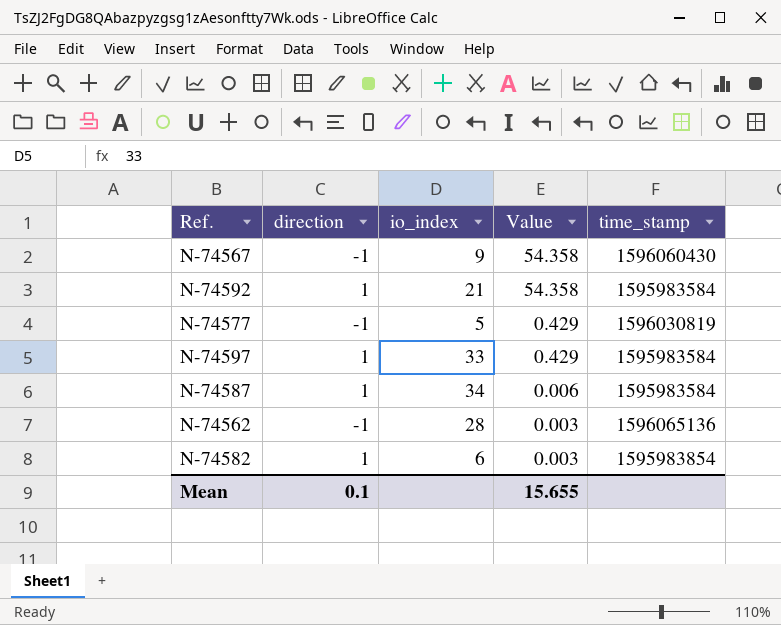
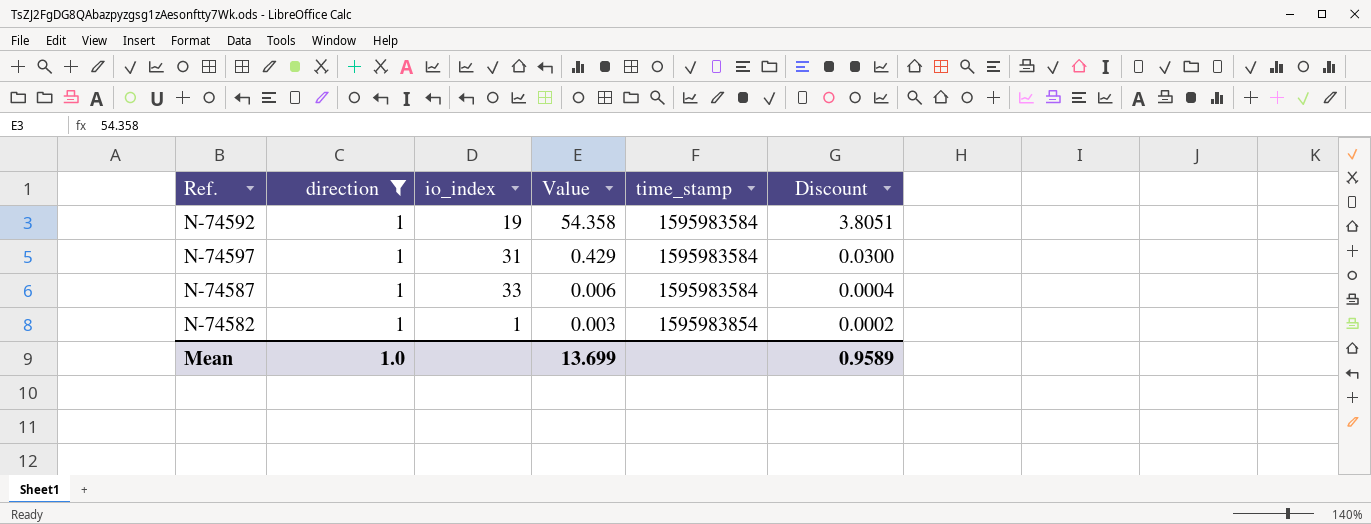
filter: none -> direction = 1
column Discount | formula: none -> [Value] * 0.07
N-74592 | io_index: 21 -> 19
N-74597 | io_index: 33 -> 31
N-74587 | io_index: 34 -> 33
N-74582 | io_index: 6 -> 1
Mean | direction: 0.1 -> 1.0
Mean | Value: 15.655 -> 13.699

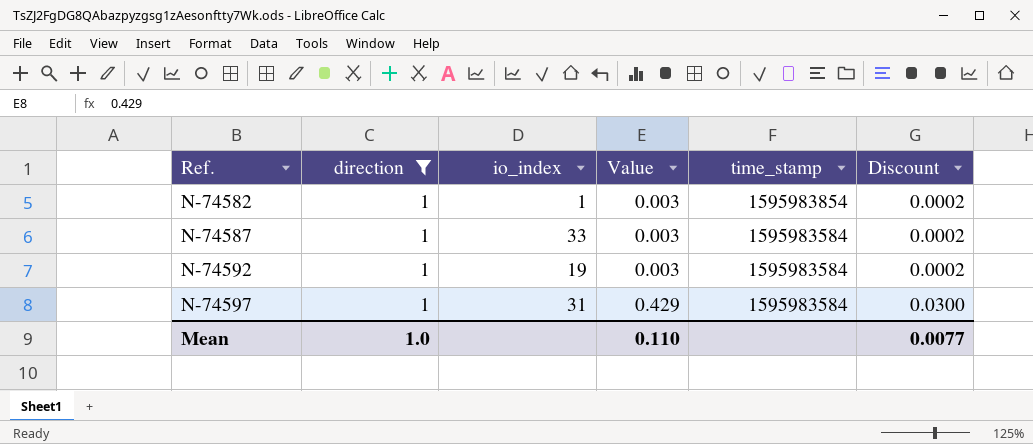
row order: Value descending -> Ref. ascending
N-74587 | Value: 0.006 -> 0.003
N-74587 | Discount: 0.0004 -> 0.0002
N-74592 | Value: 54.358 -> 0.003
N-74592 | Discount: 3.8051 -> 0.0002
Mean | Value: 13.699 -> 0.110
Mean | Discount: 0.9589 -> 0.0077

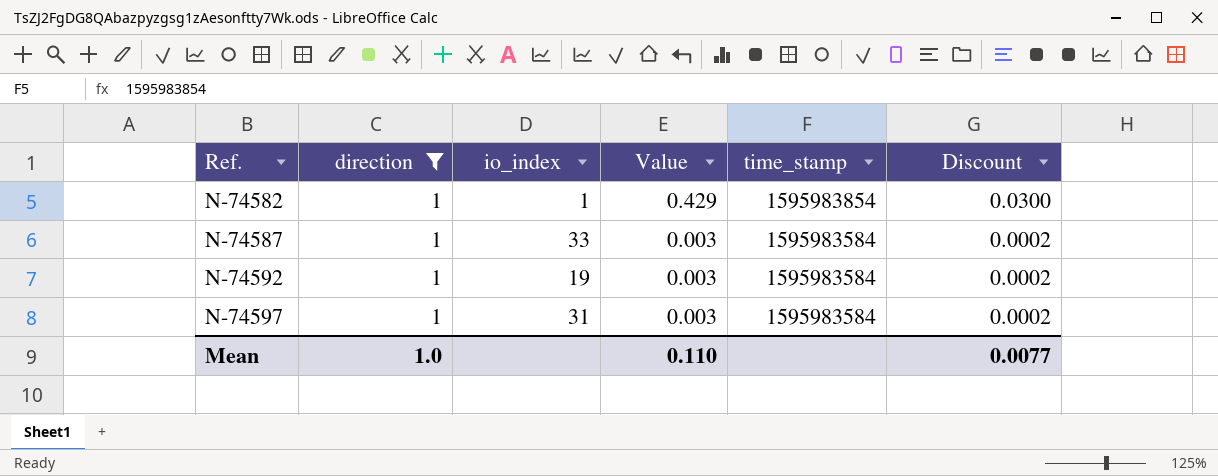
N-74582 | Value: 0.003 -> 0.429
N-74582 | Discount: 0.0002 -> 0.0300
N-74597 | Value: 0.429 -> 0.003
N-74597 | Discount: 0.0300 -> 0.0002

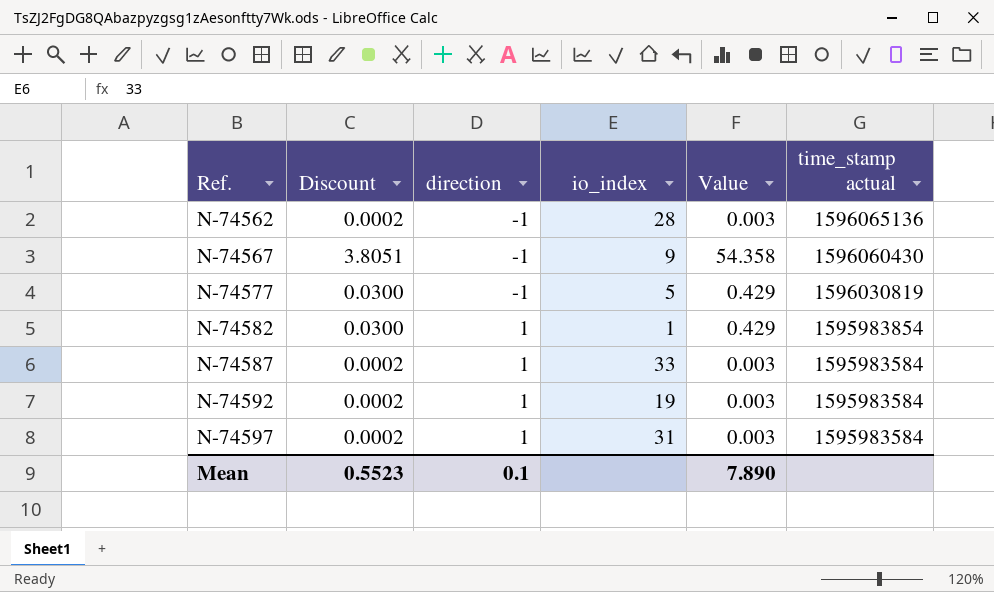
filter: direction = 1 -> none
column Discount | position: 6 -> 2
column name: time_stamp -> time_stamp actual
Mean | Discount: 0.0077 -> 0.5523
Mean | direction: 1.0 -> 0.1
Mean | Value: 0.110 -> 7.890

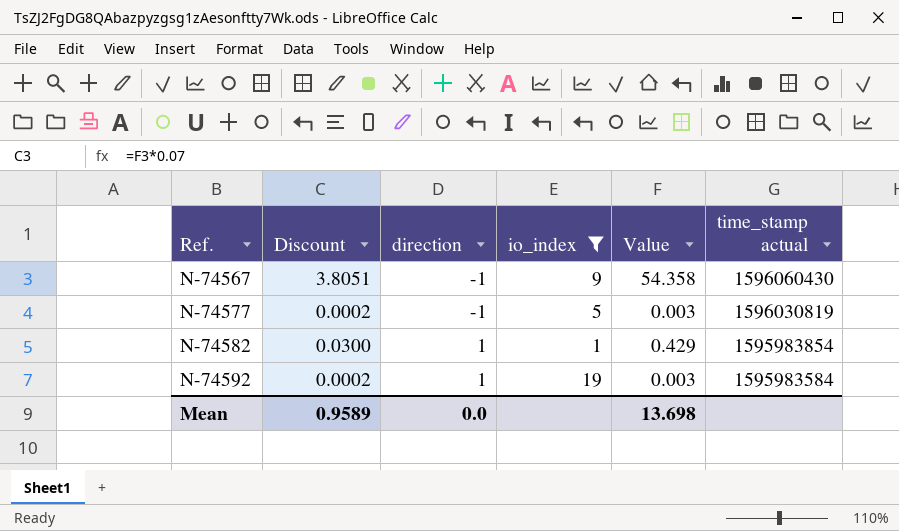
filter: none -> io_index <= 19
N-74577 | Discount: 0.0300 -> 0.0002
N-74577 | Value: 0.429 -> 0.003
Mean | Discount: 0.5523 -> 0.9589
Mean | direction: 0.1 -> 0.0
Mean | Value: 7.890 -> 13.698

